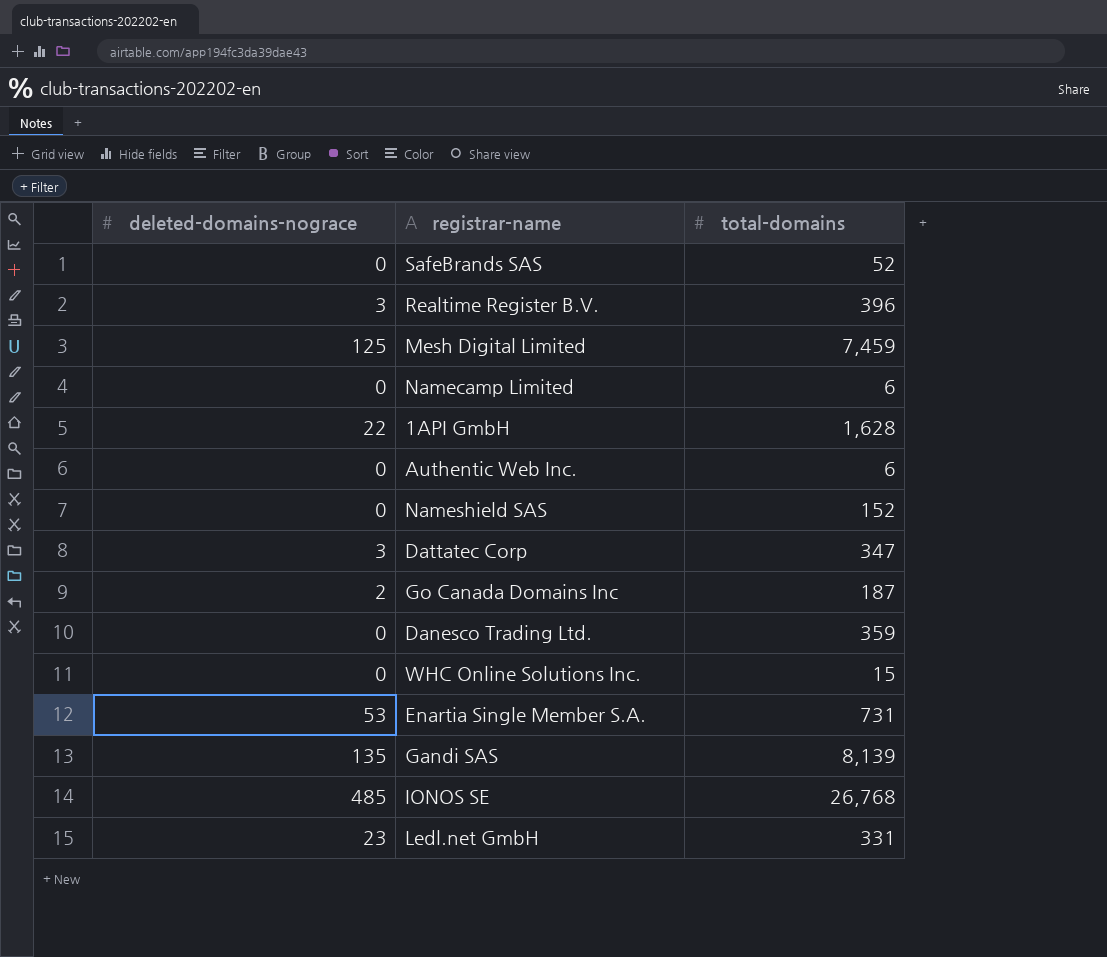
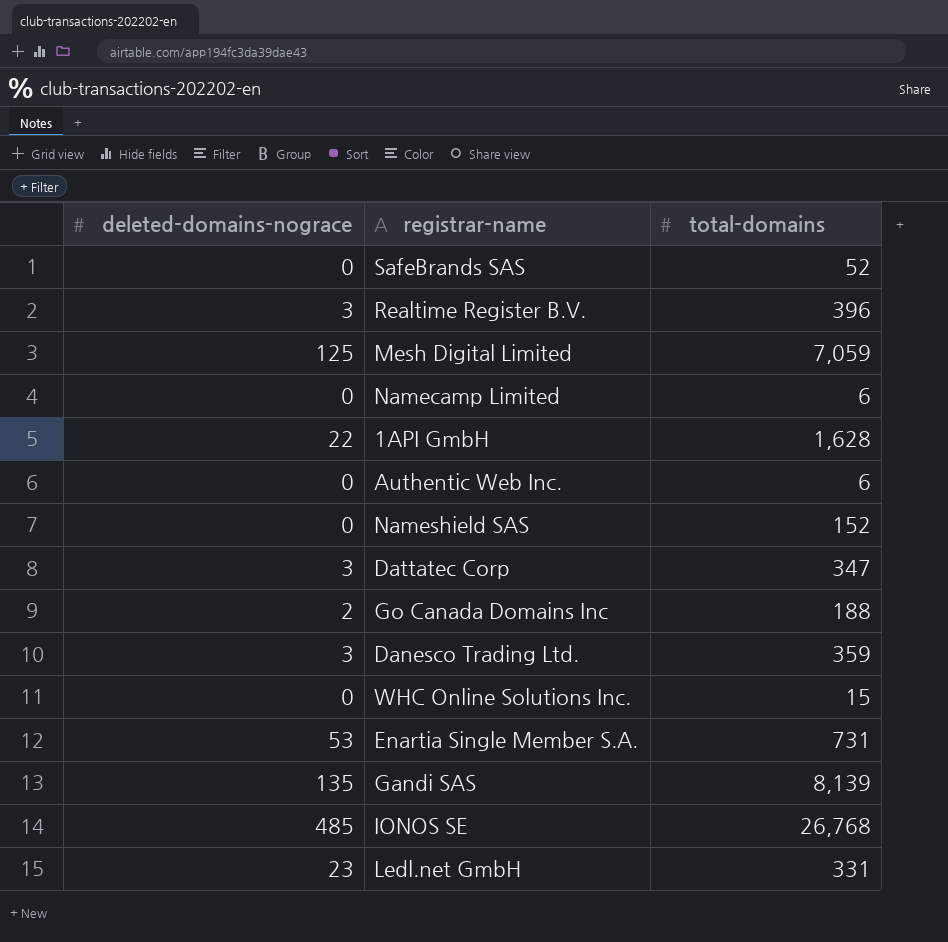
Mesh Digital Limited | total-domains: 7,459 -> 7,059
Go Canada Domains Inc | total-domains: 187 -> 188
Danesco Trading Ltd. | deleted-domains-nograce: 0 -> 3

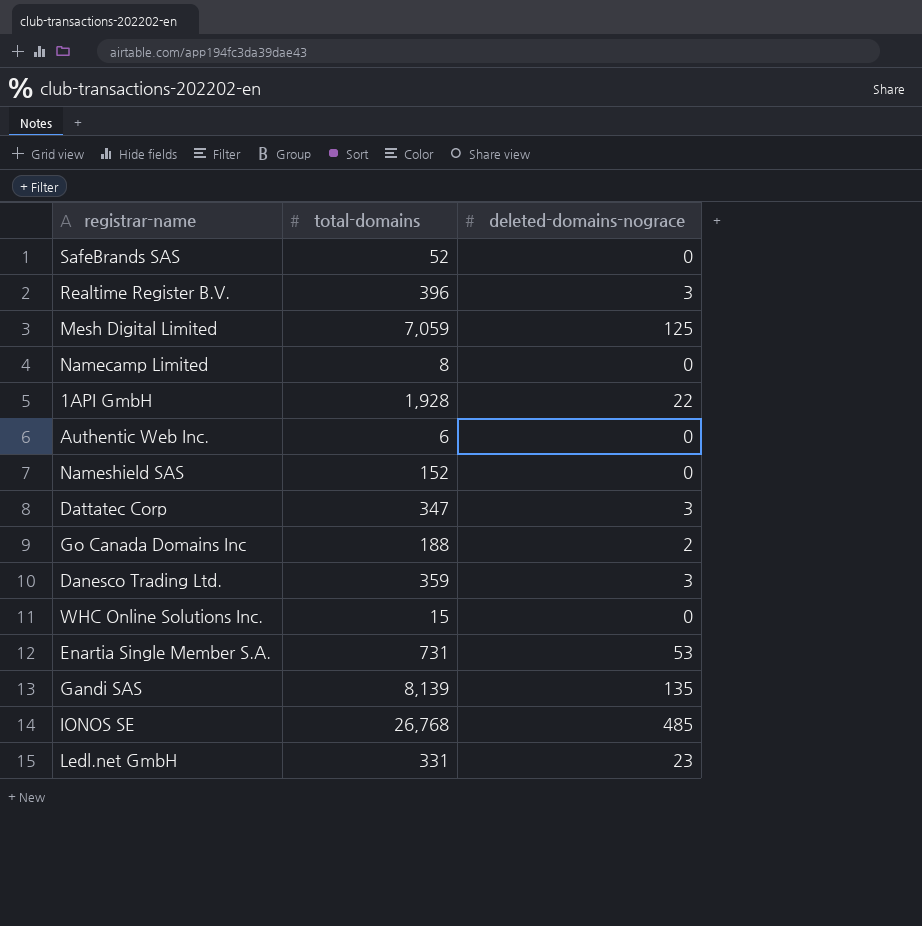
column deleted-domains-nograce | position: 1 -> 3
Namecamp Limited | total-domains: 6 -> 8
1API GmbH | total-domains: 1,628 -> 1,928

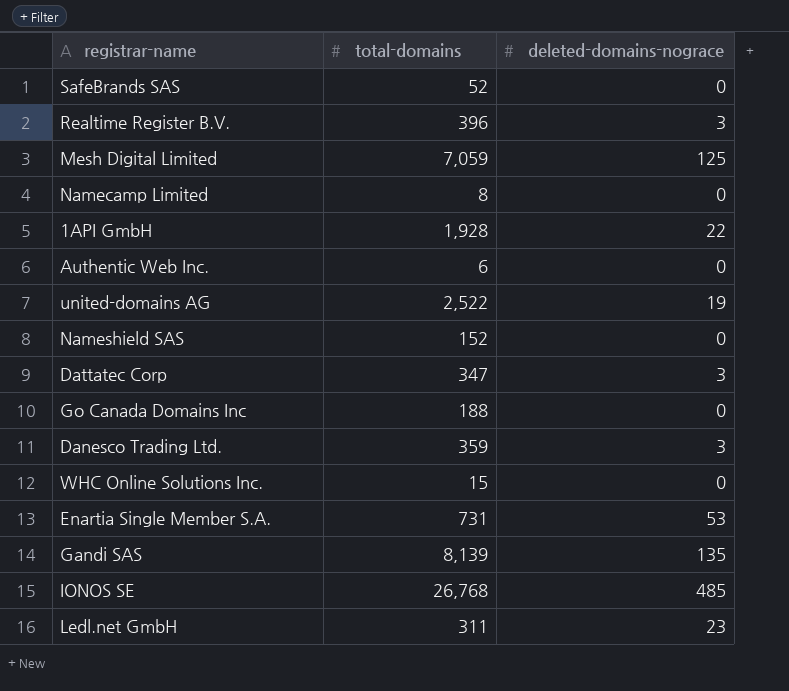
row united-domains AG: none -> 2,522 | 19
Go Canada Domains Inc | deleted-domains-nograce: 2 -> 0
Ledl.net GmbH | total-domains: 331 -> 311

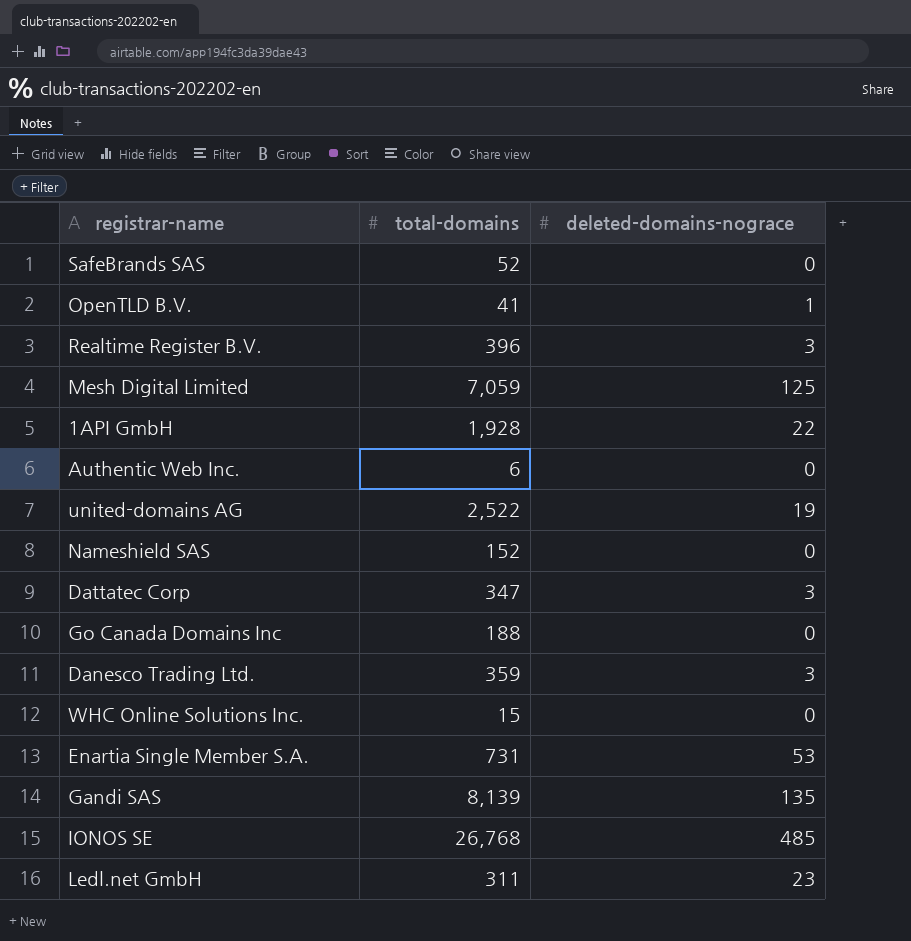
row Namecamp Limited: 8 | 0 -> none
row OpenTLD B.V.: none -> 41 | 1

